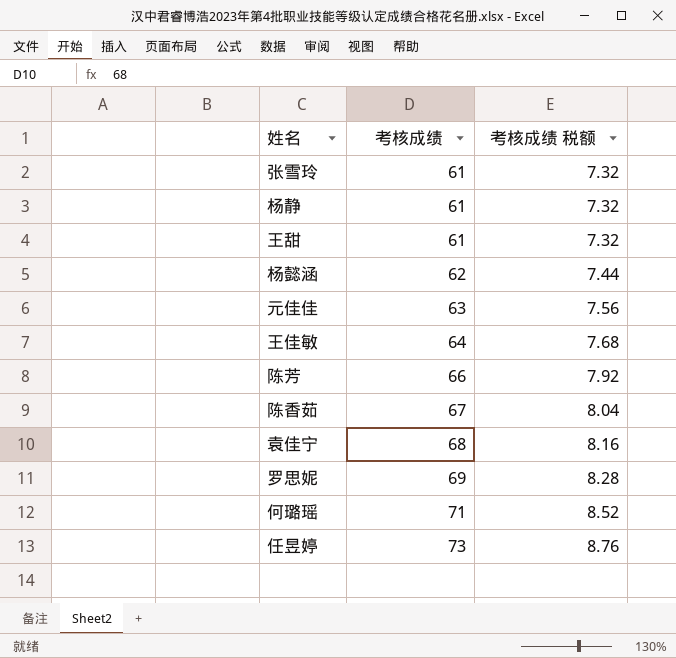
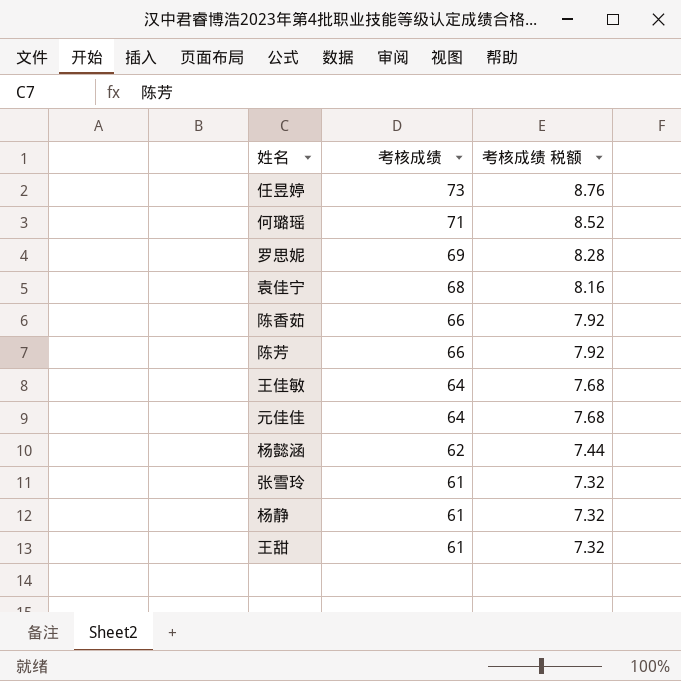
row order: 考核成绩 ascending -> 考核成绩 descending
陈香茹 | 考核成绩: 67 -> 66
陈香茹 | 考核成绩 税额: 8.04 -> 7.92
元佳佳 | 考核成绩: 63 -> 64
元佳佳 | 考核成绩 税额: 7.56 -> 7.68

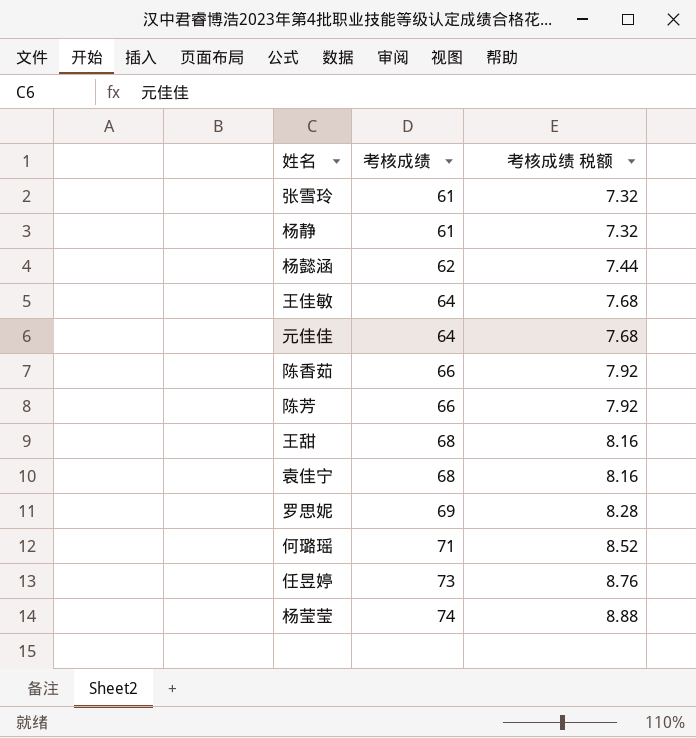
row order: 考核成绩 descending -> 考核成绩 ascending
王甜 | 考核成绩: 61 -> 68
王甜 | 考核成绩 税额: 7.32 -> 8.16
row 杨莹莹: none -> 74 | 8.88

